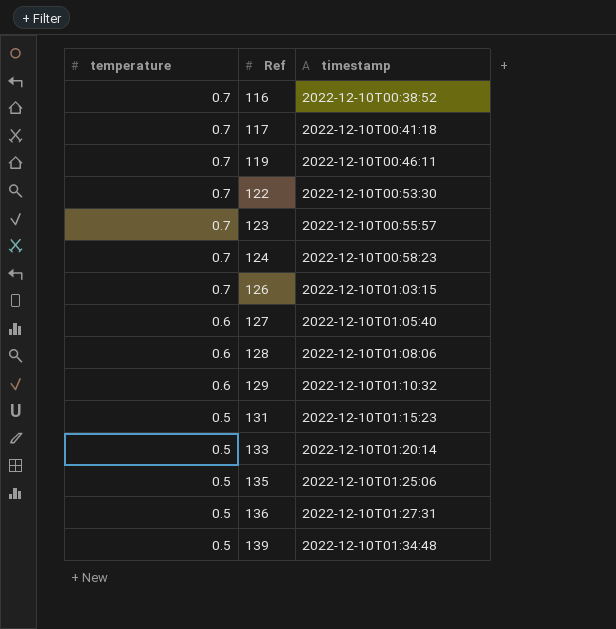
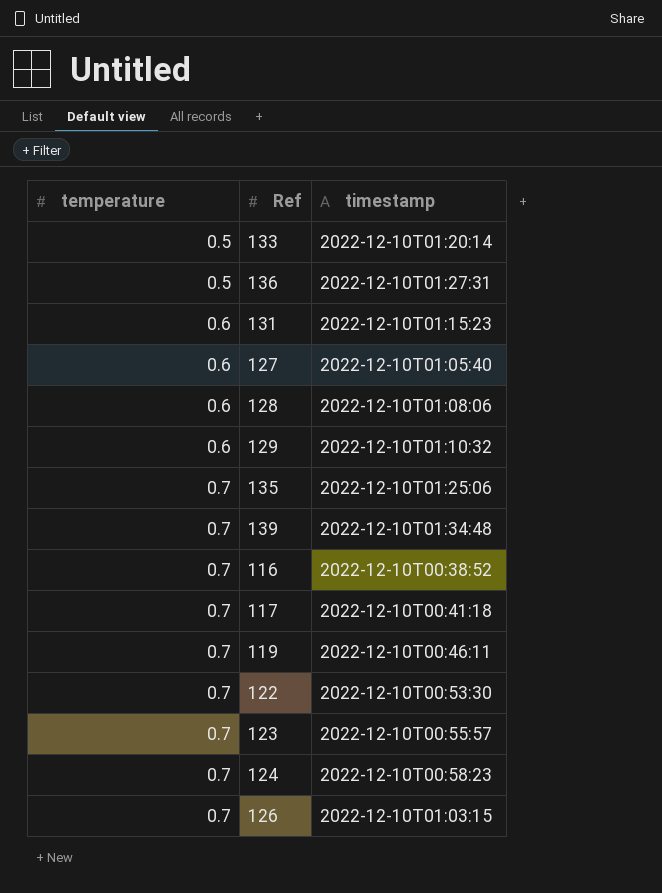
row order: temperature descending -> temperature ascending
131 | temperature: 0.5 -> 0.6
135 | temperature: 0.5 -> 0.7
139 | temperature: 0.5 -> 0.7

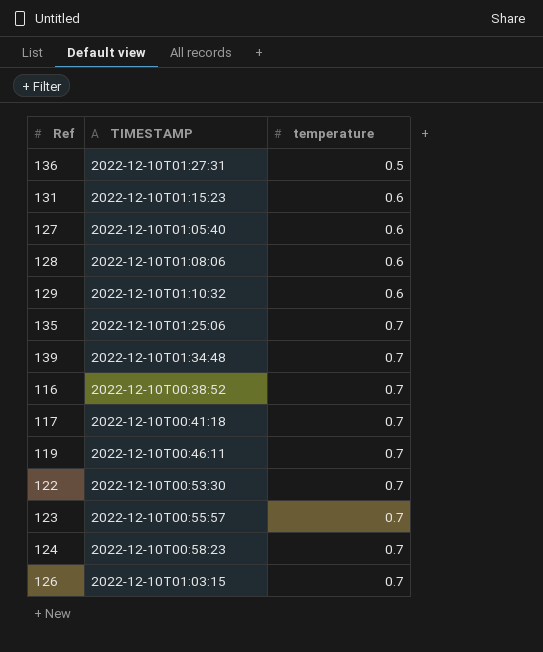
column name: timestamp -> TIMESTAMP
column temperature | position: 1 -> 3
row 133: 0.5 | 2022-12-10T01:20:14 -> none

